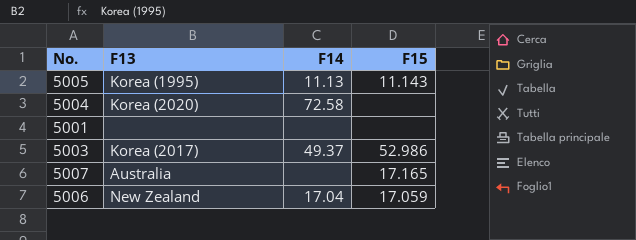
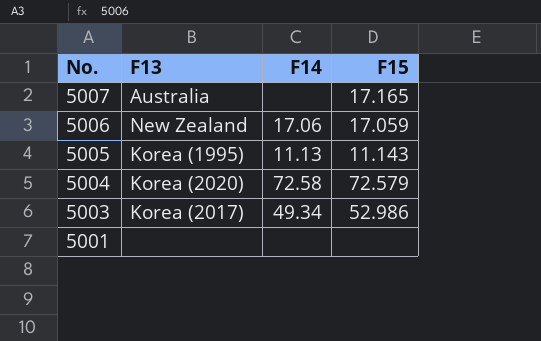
row order: none -> No. descending
5006 | F14: 17.04 -> 17.06
5004 | F15: none -> 72.579
5003 | F14: 49.37 -> 49.34

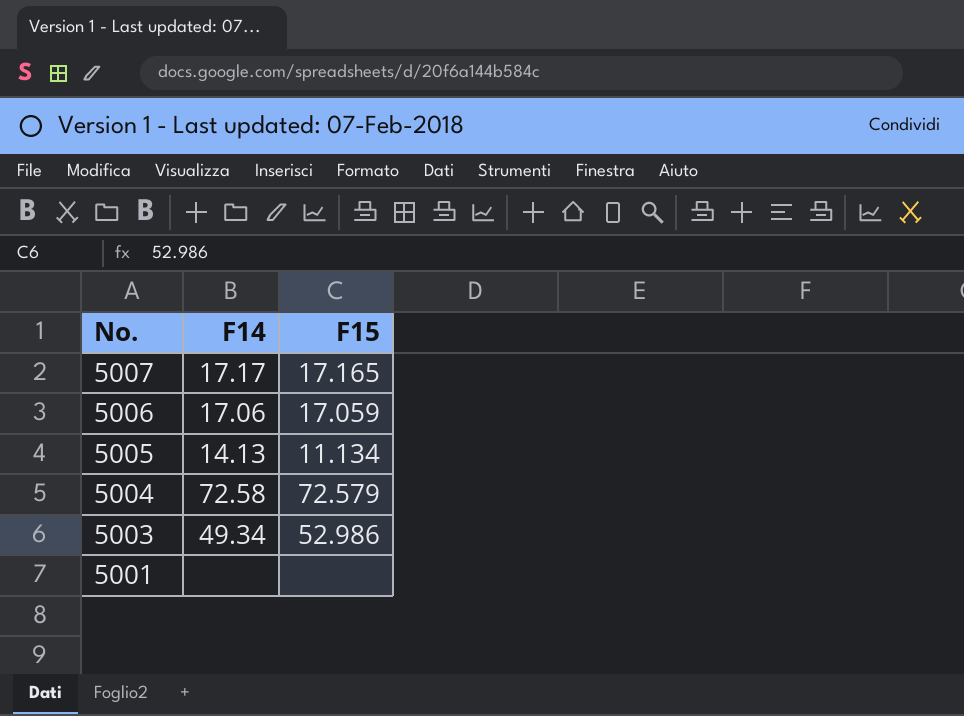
column F13 | position: 2 -> none
5007 | F14: none -> 17.17
5005 | F14: 11.13 -> 14.13
5005 | F15: 11.143 -> 11.134

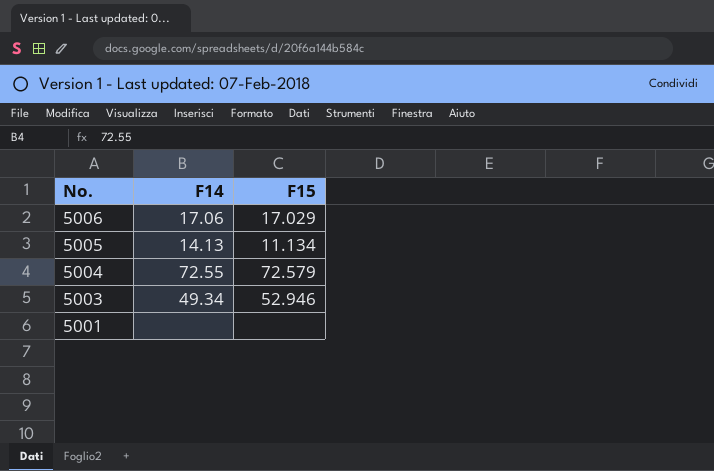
row 5007: 17.17 | 17.165 -> none
5006 | F15: 17.059 -> 17.029
5004 | F14: 72.58 -> 72.55
5003 | F15: 52.986 -> 52.946

